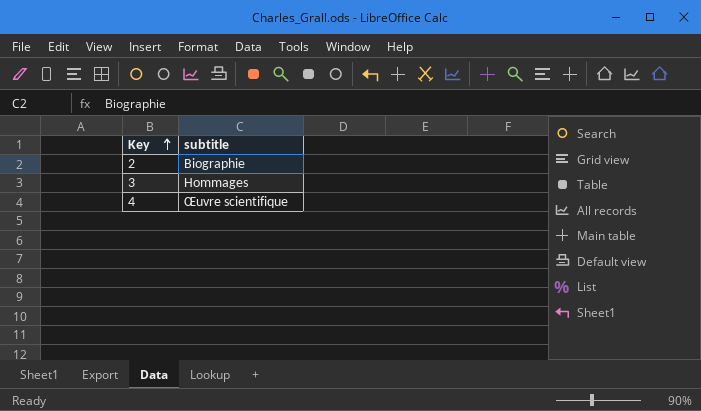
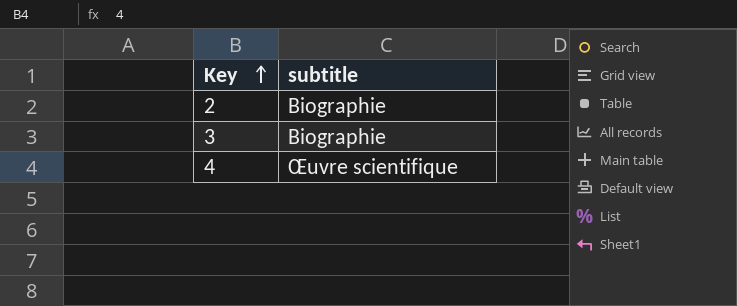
3 | subtitle: Hommages -> Biographie

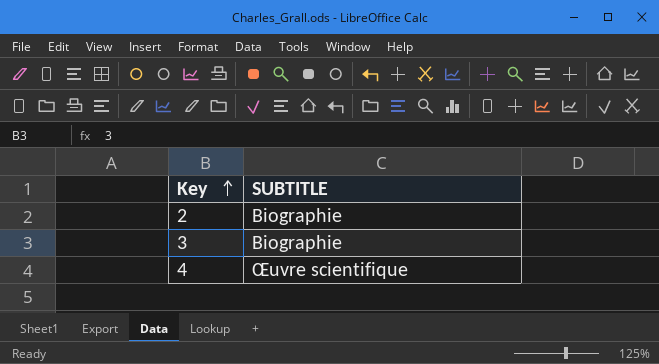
column name: subtitle -> SUBTITLE

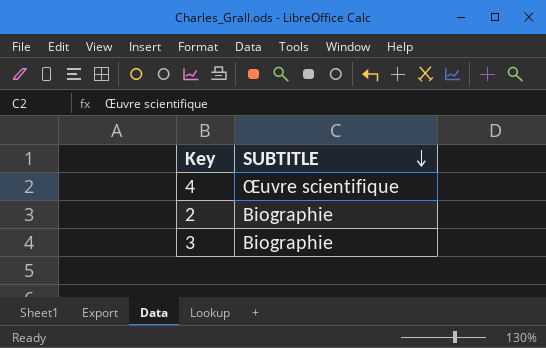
row order: Key ascending -> SUBTITLE descending

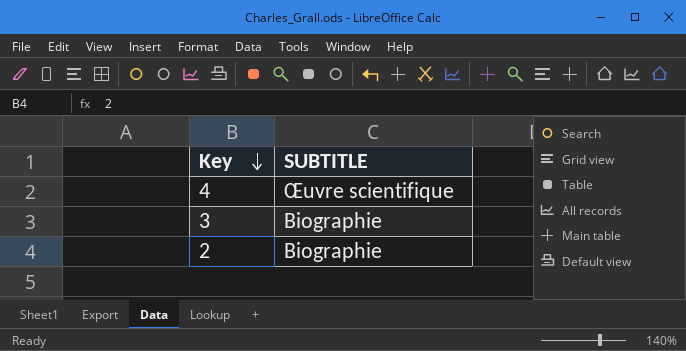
row order: SUBTITLE descending -> Key descending

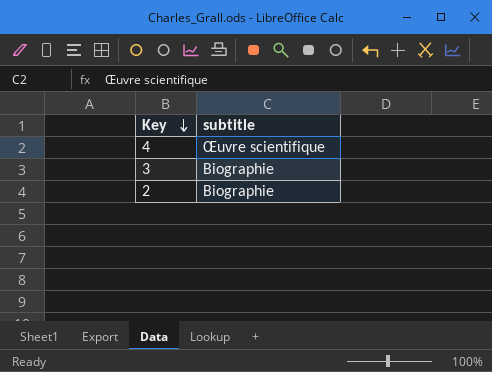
column name: SUBTITLE -> subtitle

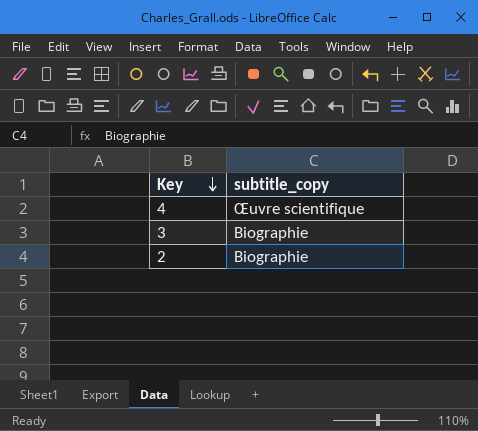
column name: subtitle -> subtitle_copy

